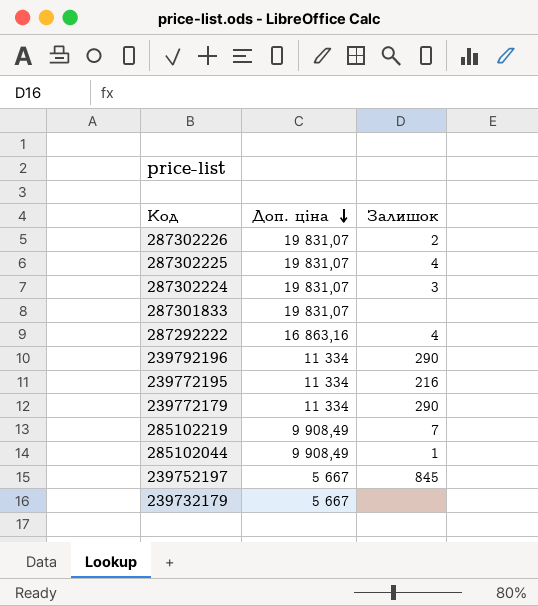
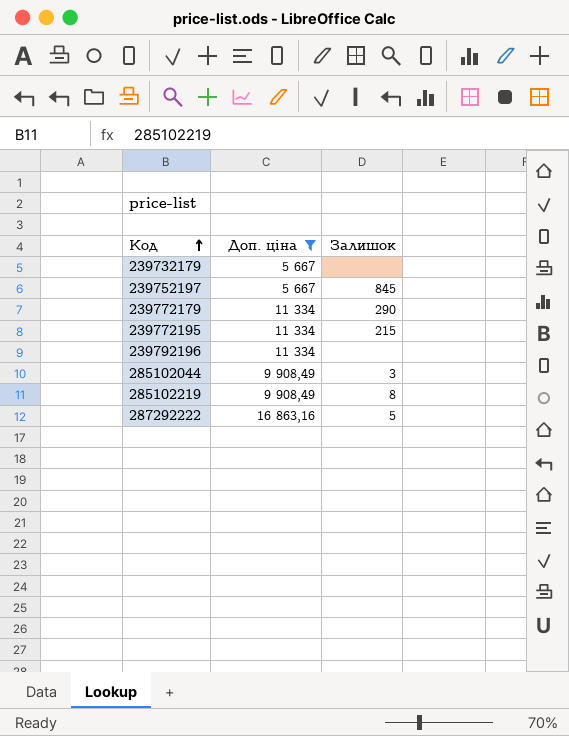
filter: none -> Доп. ціна != 19 831,07
row order: Доп. ціна descending -> Код ascending
239772195 | Залишок: 216 -> 215
239792196 | Залишок: 290 -> none
285102044 | Залишок: 1 -> 3
285102219 | Залишок: 7 -> 8
287292222 | Залишок: 4 -> 5

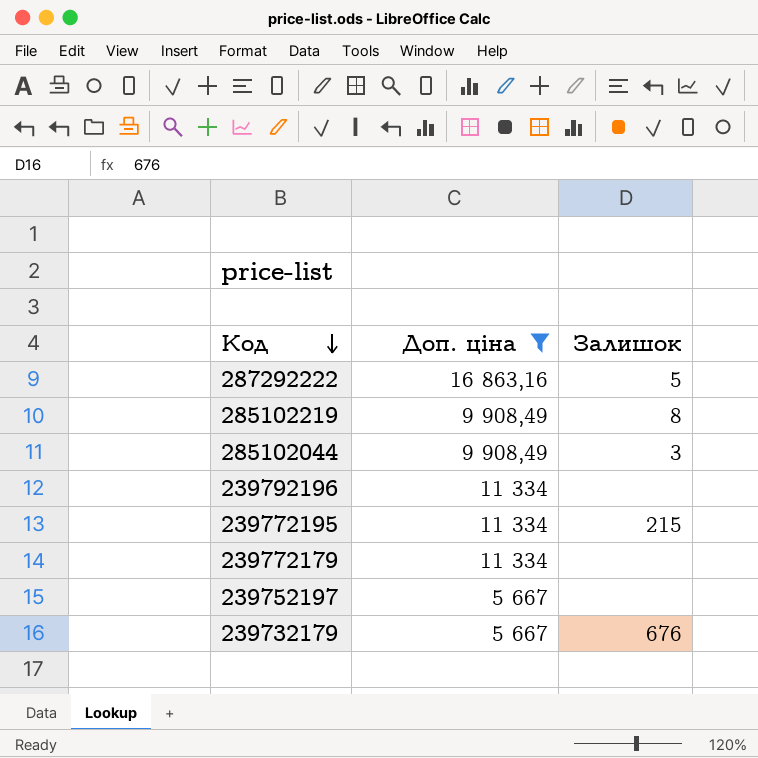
row order: Код ascending -> Код descending
239772179 | Залишок: 290 -> none
239752197 | Залишок: 845 -> none
239732179 | Залишок: none -> 676

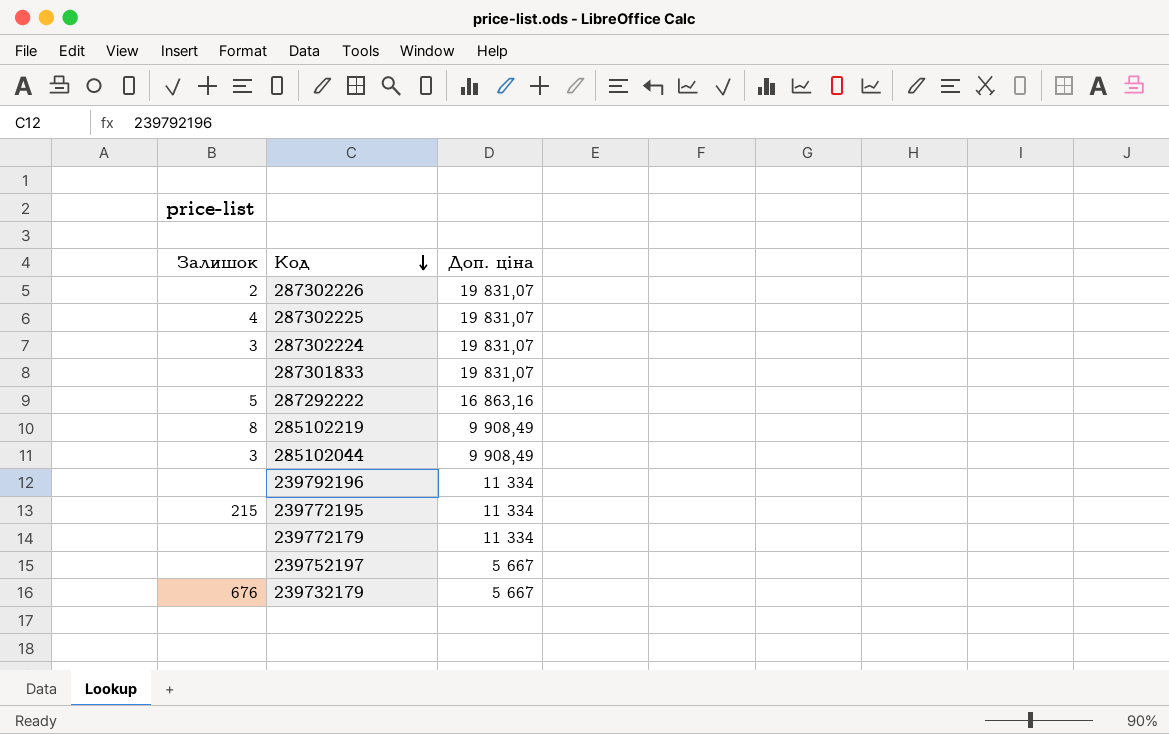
filter: Доп. ціна != 19 831,07 -> none
column Залишок | position: 3 -> 1

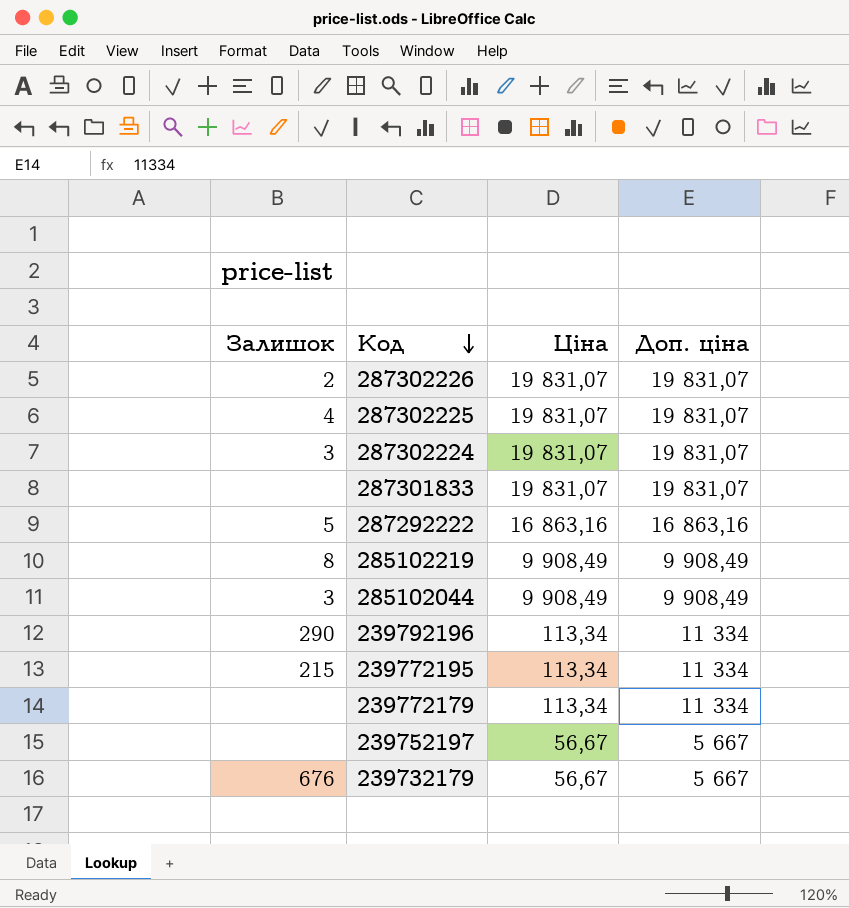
column Ціна | position: none -> 3
239792196 | Залишок: none -> 290

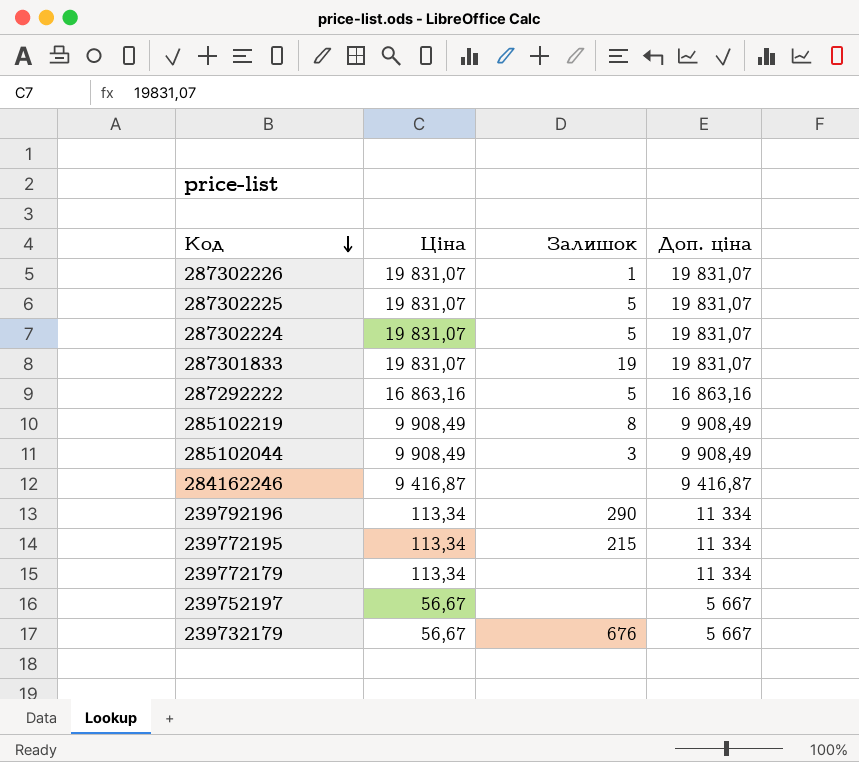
column Залишок | position: 1 -> 3
287302226 | Залишок: 2 -> 1
287302225 | Залишок: 4 -> 5
287302224 | Залишок: 3 -> 5
287301833 | Залишок: none -> 19
row 284162246: none -> 9 416,87 | none | 9 416,87

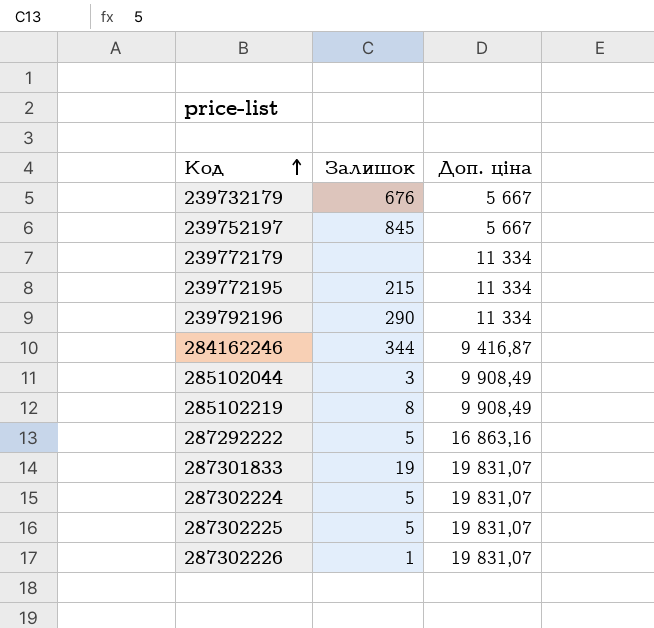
row order: Код descending -> Код ascending
column Ціна | position: 2 -> none
239752197 | Залишок: none -> 845
284162246 | Залишок: none -> 344

